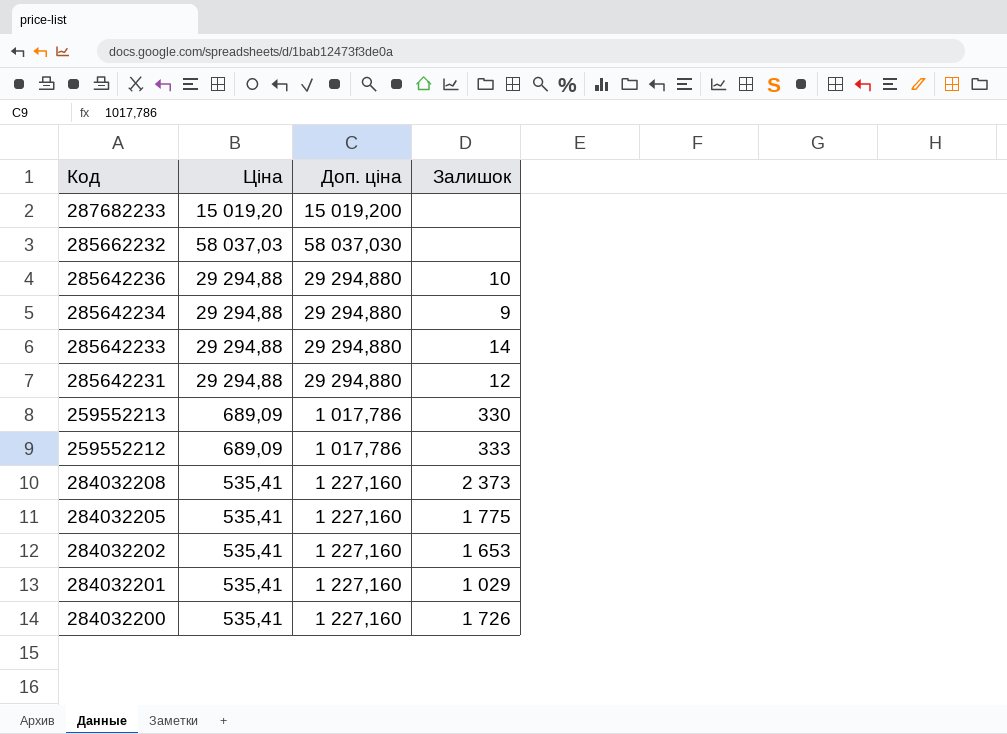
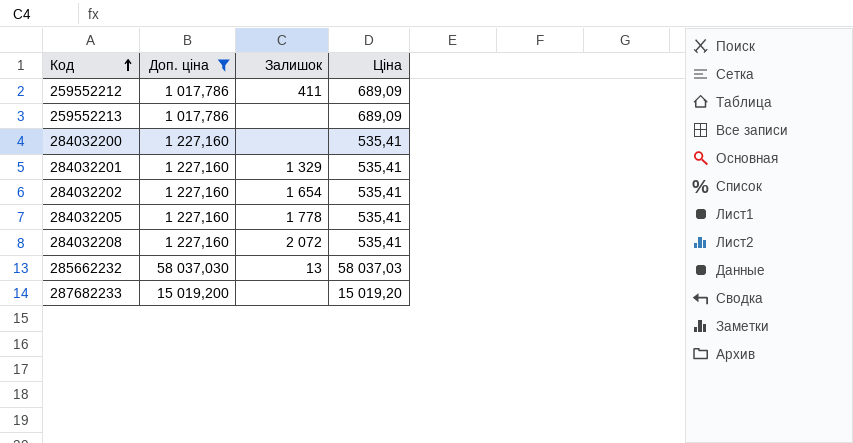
filter: none -> Доп. ціна != 29 294,880
row order: none -> Код ascending
column Ціна | position: 2 -> 4
259552212 | Залишок: 333 -> 411
259552213 | Залишок: 330 -> none
284032200 | Залишок: 1 726 -> none
284032201 | Залишок: 1 029 -> 1 329
284032202 | Залишок: 1 653 -> 1 654
284032205 | Залишок: 1 775 -> 1 778
284032208 | Залишок: 2 373 -> 2 072
285662232 | Залишок: none -> 13

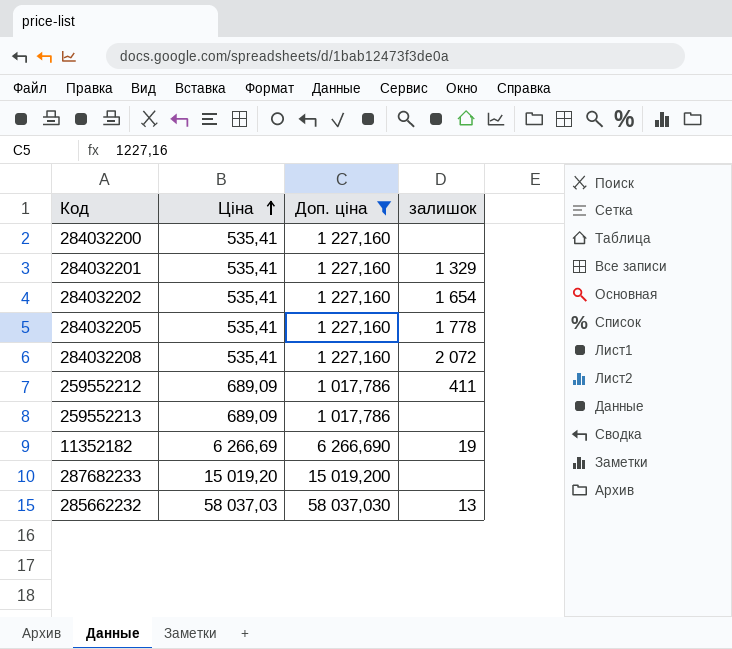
row order: Код ascending -> Ціна ascending
column Ціна | position: 4 -> 2
column name: Залишок -> залишок
row 11352182: none -> 6 266,69 | 6 266,690 | 19

